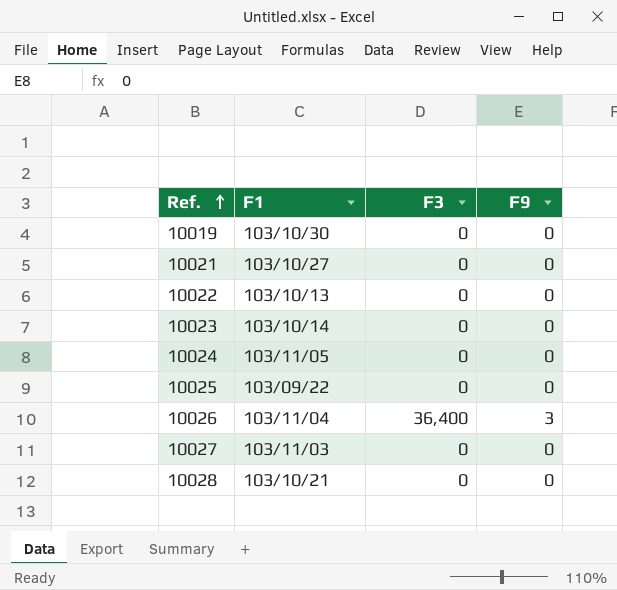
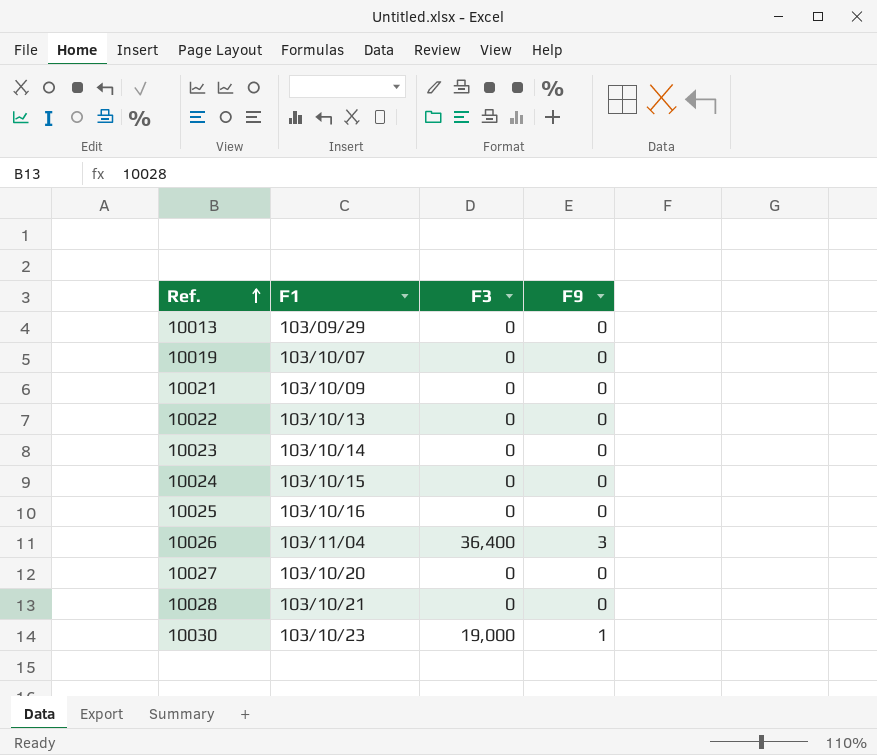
row 10013: none -> 103/09/29 | 0 | 0
10019 | F1: 103/10/30 -> 103/10/07
10021 | F1: 103/10/27 -> 103/10/09
10024 | F1: 103/11/05 -> 103/10/15
10025 | F1: 103/09/22 -> 103/10/16
10027 | F1: 103/11/03 -> 103/10/20
row 10030: none -> 103/10/23 | 19,000 | 1

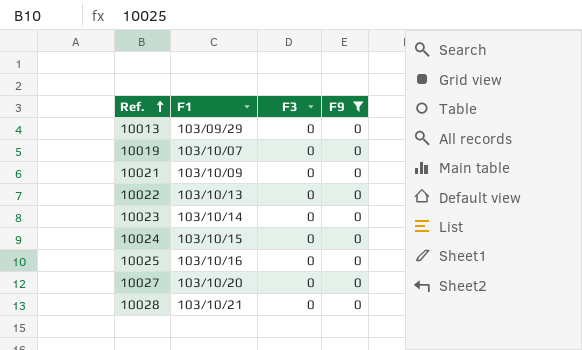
filter: none -> F9 = 0

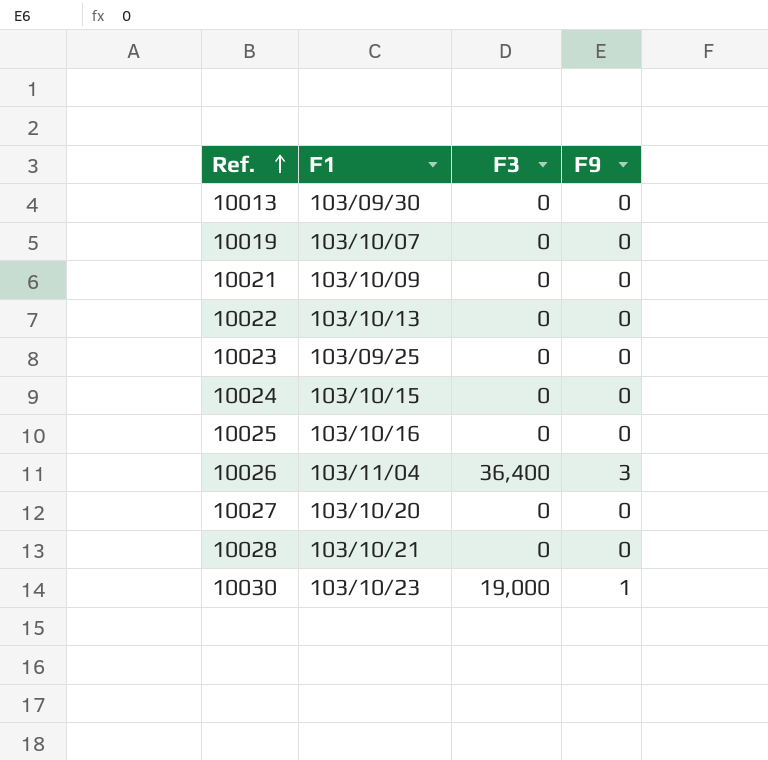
filter: F9 = 0 -> none
10013 | F1: 103/09/29 -> 103/09/30
10023 | F1: 103/10/14 -> 103/09/25

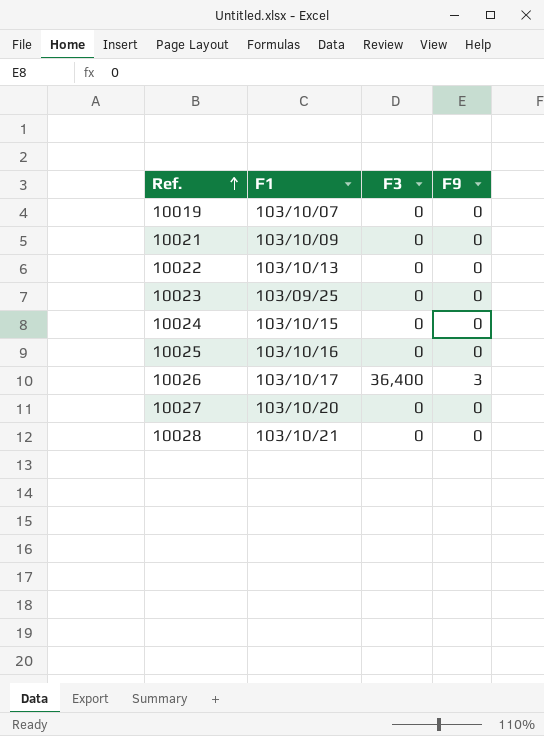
row 10013: 103/09/30 | 0 | 0 -> none
row 10030: 103/10/23 | 19,000 | 1 -> none
10026 | F1: 103/11/04 -> 103/10/17

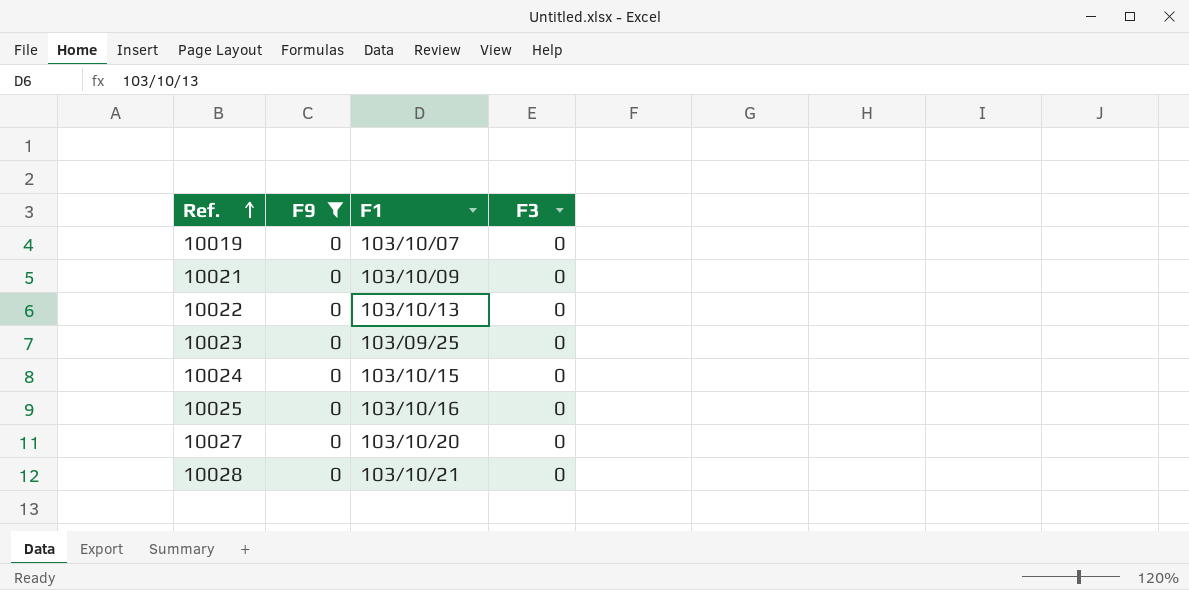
filter: none -> F9 = 0
column F9 | position: 4 -> 2

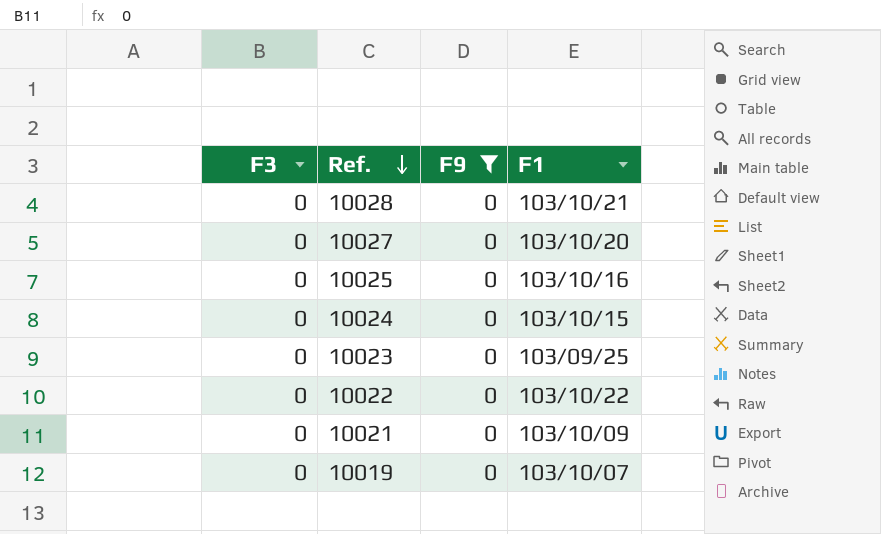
row order: Ref. ascending -> Ref. descending
column F3 | position: 4 -> 1
10022 | F1: 103/10/13 -> 103/10/22

